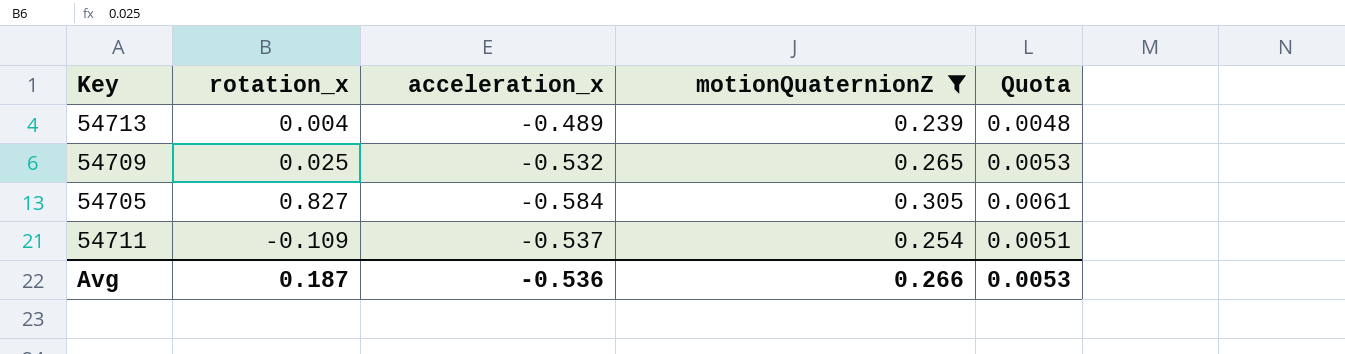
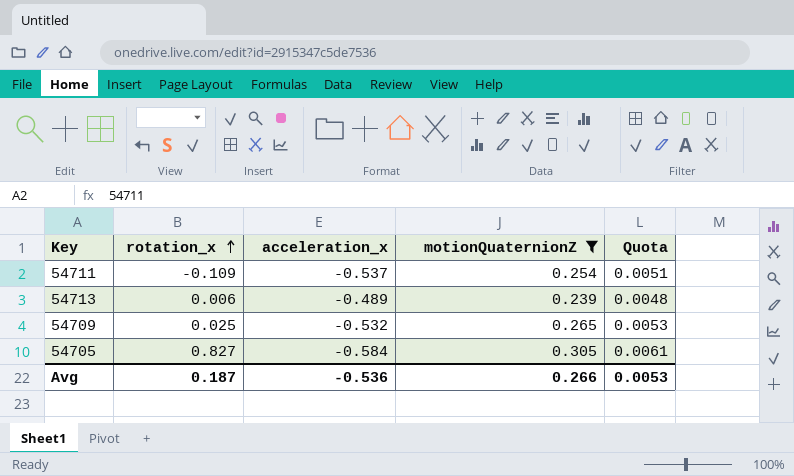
row order: none -> rotation_x ascending
54713 | rotation_x: 0.004 -> 0.006

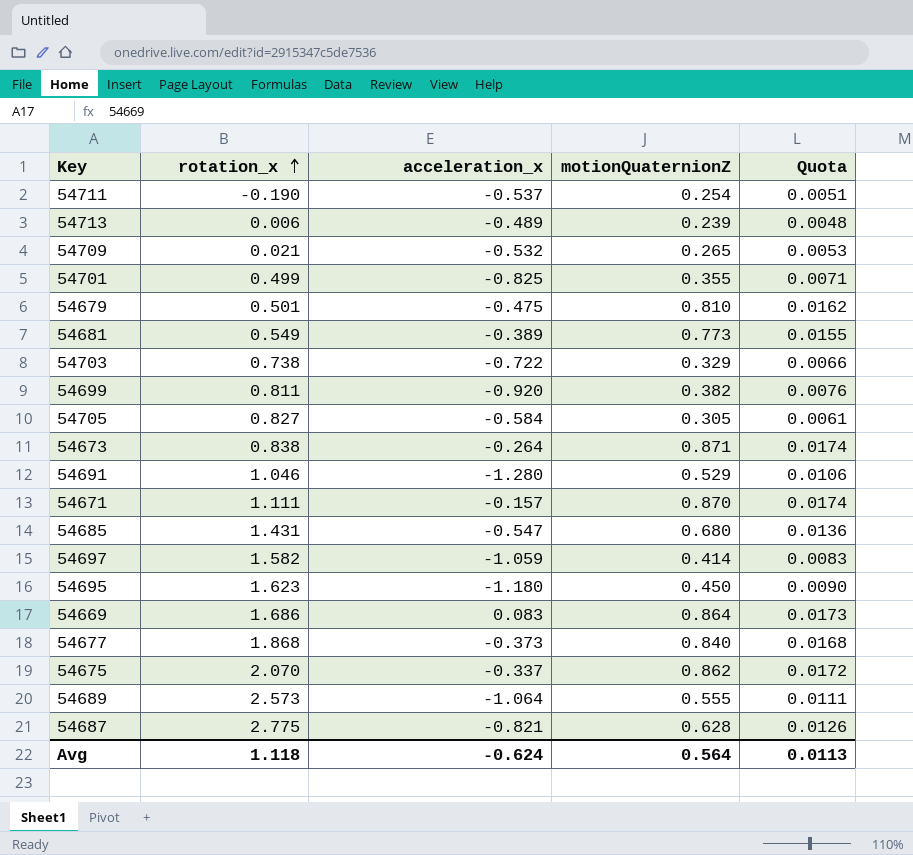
filter: motionQuaternionZ <= 0.305 -> none
54711 | rotation_x: -0.109 -> -0.190
54709 | rotation_x: 0.025 -> 0.021
Avg | rotation_x: 0.187 -> 1.118
Avg | acceleration_x: -0.536 -> -0.624
Avg | motionQuaternionZ: 0.266 -> 0.564
Avg | Quota: 0.0053 -> 0.0113

